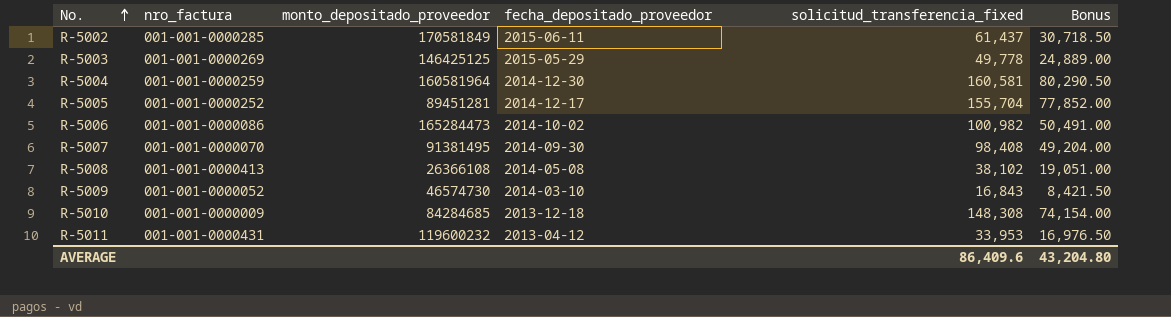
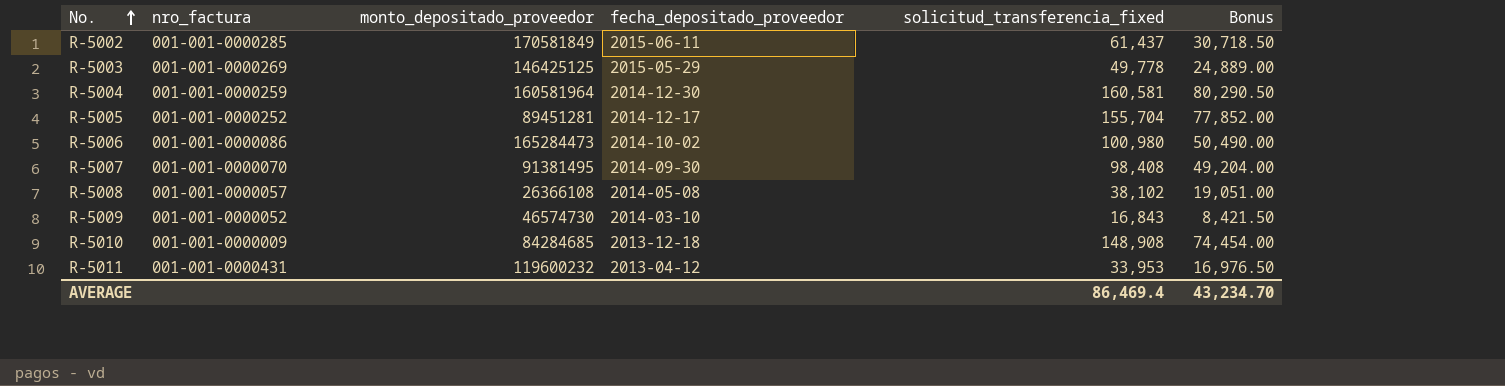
R-5006 | solicitud_transferencia_fixed: 100,982 -> 100,980
R-5006 | Bonus: 50,491.00 -> 50,490.00
R-5008 | nro_factura: 001-001-0000413 -> 001-001-0000057
R-5010 | solicitud_transferencia_fixed: 148,308 -> 148,908
R-5010 | Bonus: 74,154.00 -> 74,454.00
AVERAGE | solicitud_transferencia_fixed: 86,409.6 -> 86,469.4
AVERAGE | Bonus: 43,204.80 -> 43,234.70

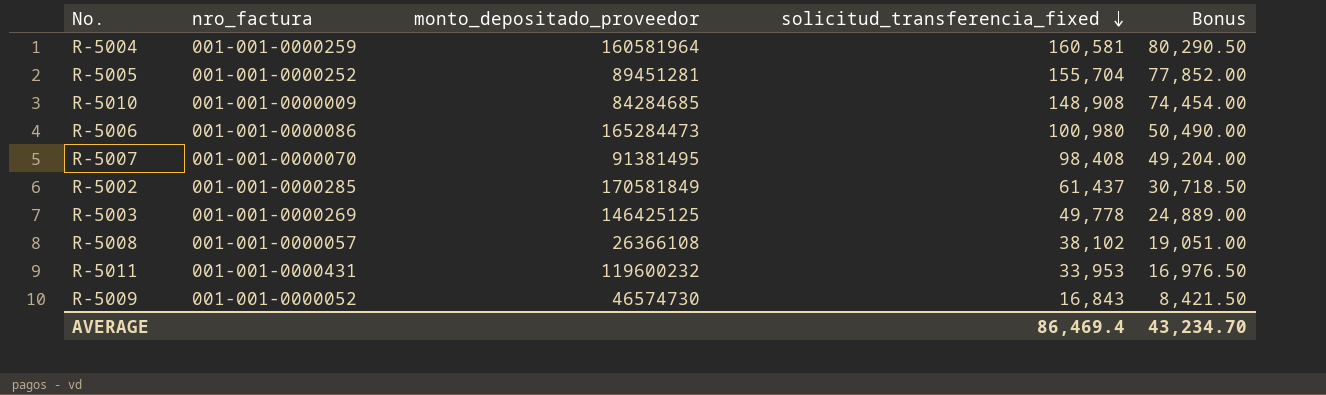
row order: No. ascending -> solicitud_transferencia_fixed descending
column fecha_depositado_proveedor | position: 4 -> none

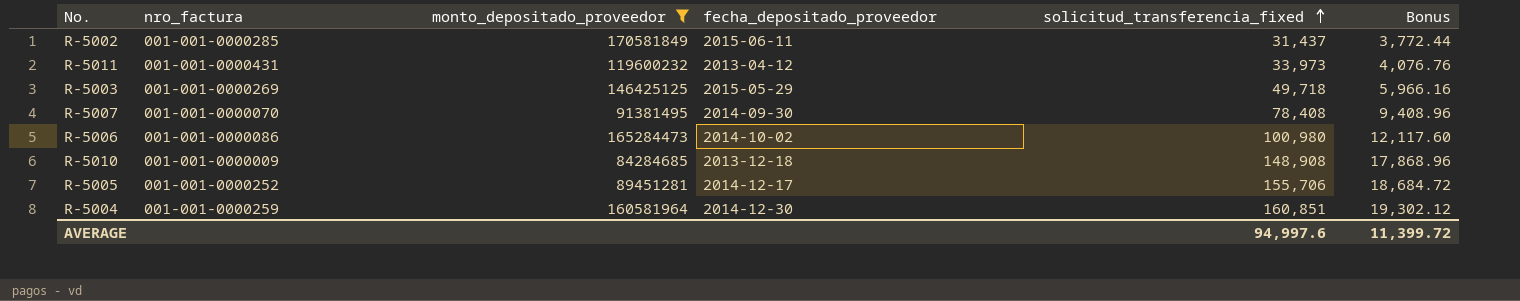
filter: none -> monto_depositado_proveedor >= 84284685
row order: solicitud_transferencia_fixed descending -> solicitud_transferencia_fixed ascending
column fecha_depositado_proveedor | position: none -> 4
column Bonus | formula: [solicitud_transferencia_fixed] * 0.5 -> [solicitud_transferencia_fixed] * 0.12
R-5002 | solicitud_transferencia_fixed: 61,437 -> 31,437
R-5011 | solicitud_transferencia_fixed: 33,953 -> 33,973
R-5003 | solicitud_transferencia_fixed: 49,778 -> 49,718
R-5007 | solicitud_transferencia_fixed: 98,408 -> 78,408
R-5005 | solicitud_transferencia_fixed: 155,704 -> 155,706
R-5004 | solicitud_transferencia_fixed: 160,581 -> 160,851
AVERAGE | solicitud_transferencia_fixed: 86,469.4 -> 94,997.6
AVERAGE | Bonus: 43,234.70 -> 11,399.72

